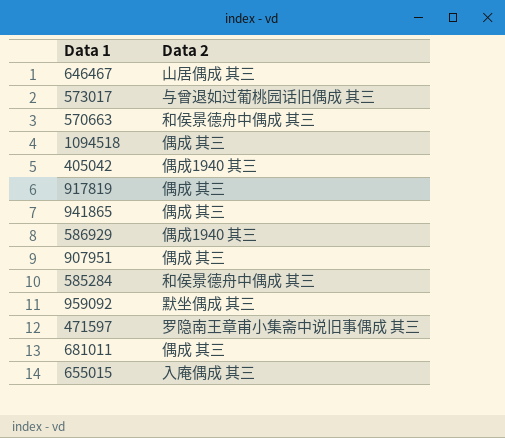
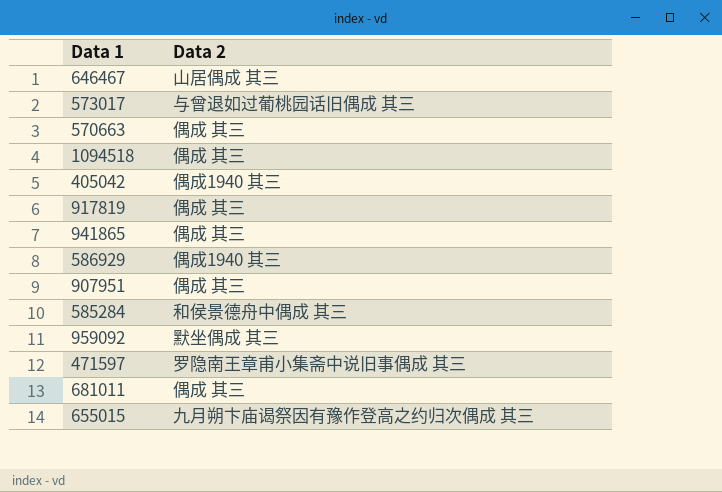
570663 | Data 2: 和侯景德舟中偶成 其三 -> 偶成 其三
655015 | Data 2: 入庵偶成 其三 -> 九月朔卞庙谒祭因有豫作登高之约归次偶成 其三

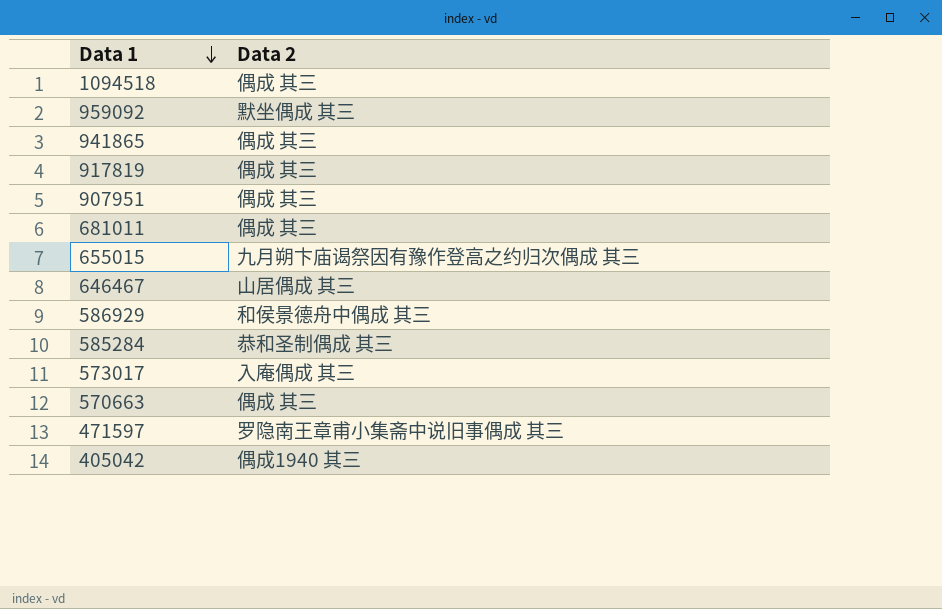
row order: none -> Data 1 descending
586929 | Data 2: 偶成1940 其三 -> 和侯景德舟中偶成 其三
585284 | Data 2: 和侯景德舟中偶成 其三 -> 恭和圣制偶成 其三
573017 | Data 2: 与曾退如过葡桃园话旧偶成 其三 -> 入庵偶成 其三

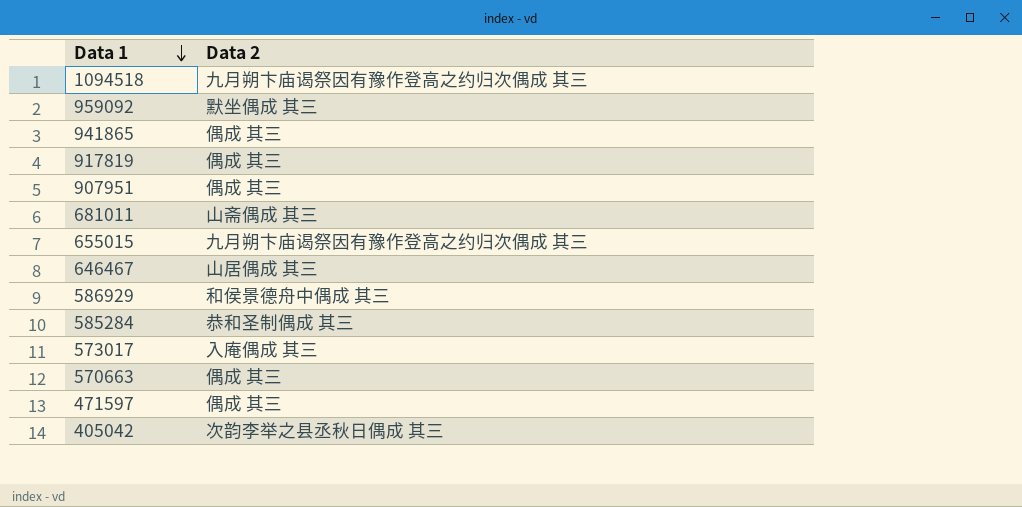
1094518 | Data 2: 偶成 其三 -> 九月朔卞庙谒祭因有豫作登高之约归次偶成 其三
681011 | Data 2: 偶成 其三 -> 山斋偶成 其三
471597 | Data 2: 罗隐南王章甫小集斋中说旧事偶成 其三 -> 偶成 其三
405042 | Data 2: 偶成1940 其三 -> 次韵李举之县丞秋日偶成 其三

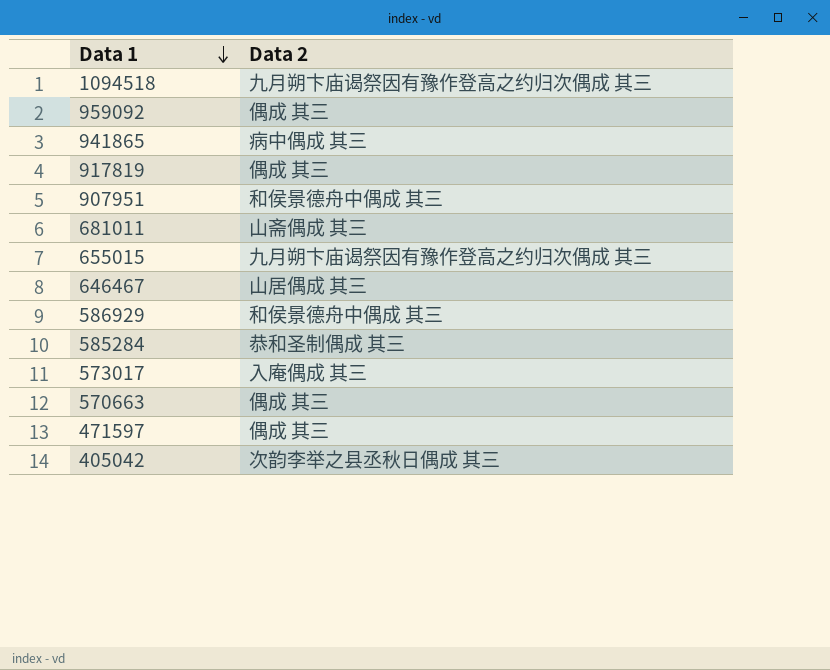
959092 | Data 2: 默坐偶成 其三 -> 偶成 其三
941865 | Data 2: 偶成 其三 -> 病中偶成 其三
907951 | Data 2: 偶成 其三 -> 和侯景德舟中偶成 其三

